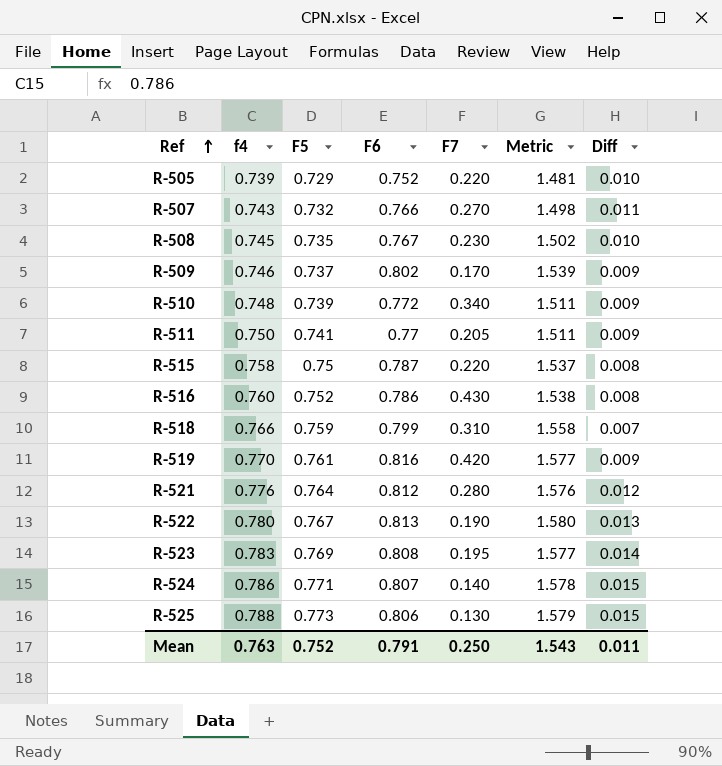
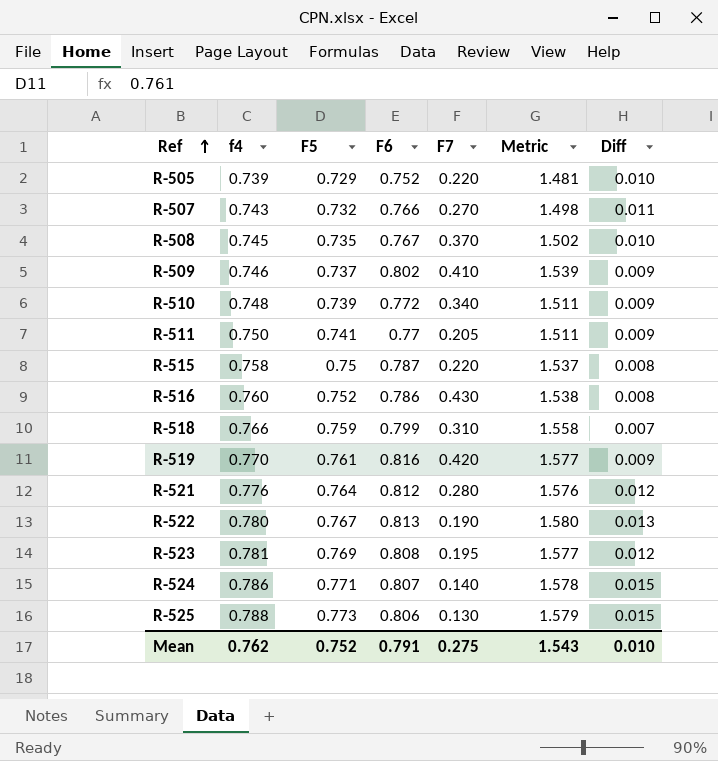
R-508 | F7: 0.230 -> 0.370
R-509 | F7: 0.170 -> 0.410
R-523 | f4: 0.783 -> 0.781
R-523 | Diff: 0.014 -> 0.012
Mean | f4: 0.763 -> 0.762
Mean | F7: 0.250 -> 0.275
Mean | Diff: 0.011 -> 0.010

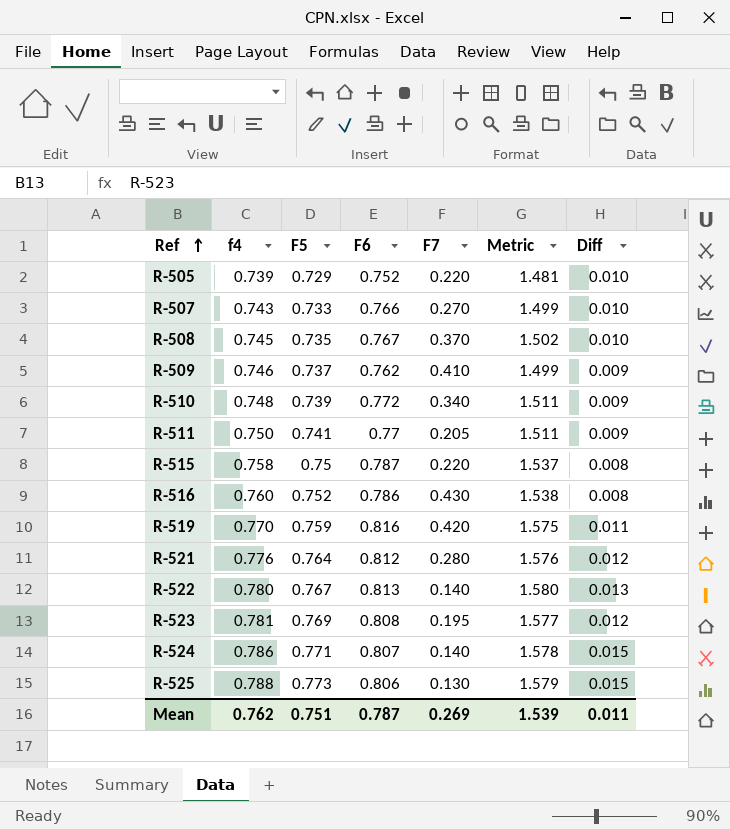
row R-518: 0.766 | 0.759 | 0.799 | 0.310 | 1.558 | 0.007 -> none
R-507 | F5: 0.732 -> 0.733
R-507 | Metric: 1.498 -> 1.499
R-507 | Diff: 0.011 -> 0.010
R-509 | F6: 0.802 -> 0.762
R-509 | Metric: 1.539 -> 1.499
R-519 | F5: 0.761 -> 0.759
R-519 | Metric: 1.577 -> 1.575
R-519 | Diff: 0.009 -> 0.011
R-522 | F7: 0.190 -> 0.140
Mean | F5: 0.752 -> 0.751
Mean | F6: 0.791 -> 0.787
Mean | F7: 0.275 -> 0.269
Mean | Metric: 1.543 -> 1.539
Mean | Diff: 0.010 -> 0.011

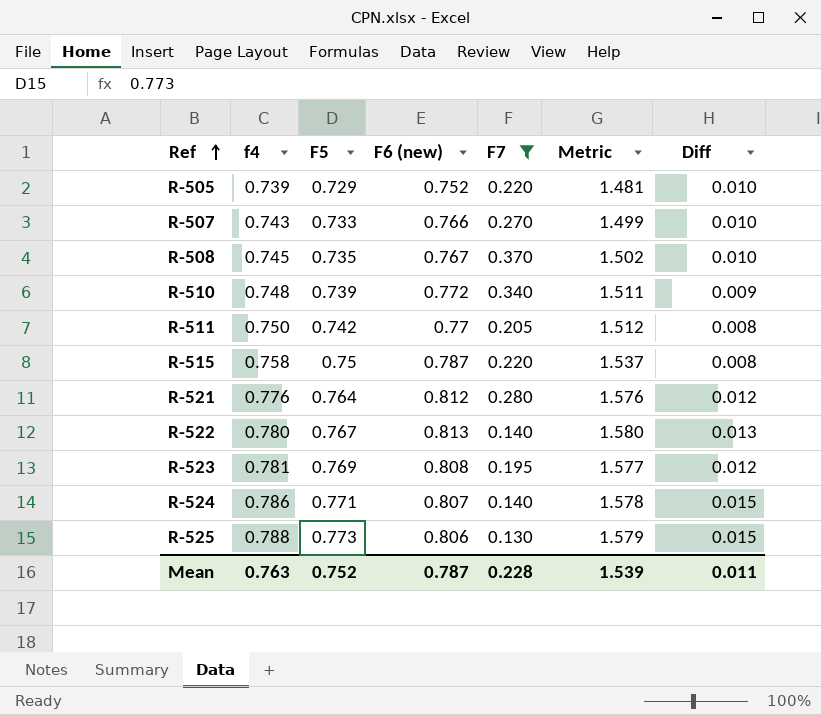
filter: none -> F7 <= 0.370
column name: F6 -> F6 (new)
R-511 | F5: 0.741 -> 0.742
R-511 | Metric: 1.511 -> 1.512
R-511 | Diff: 0.009 -> 0.008
Mean | f4: 0.762 -> 0.763
Mean | F5: 0.751 -> 0.752
Mean | F7: 0.269 -> 0.228

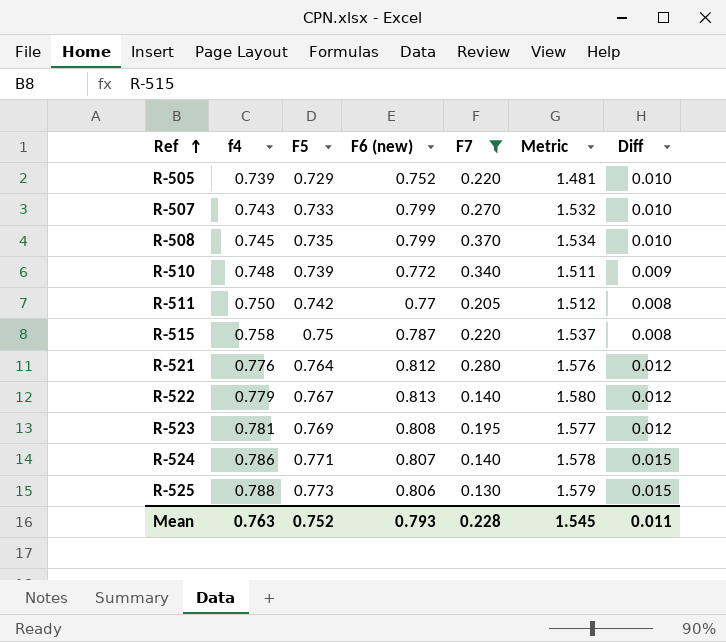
R-507 | F6 (new): 0.766 -> 0.799
R-507 | Metric: 1.499 -> 1.532
R-508 | F6 (new): 0.767 -> 0.799
R-508 | Metric: 1.502 -> 1.534
R-522 | f4: 0.780 -> 0.779
R-522 | Diff: 0.013 -> 0.012
Mean | F6 (new): 0.787 -> 0.793
Mean | Metric: 1.539 -> 1.545

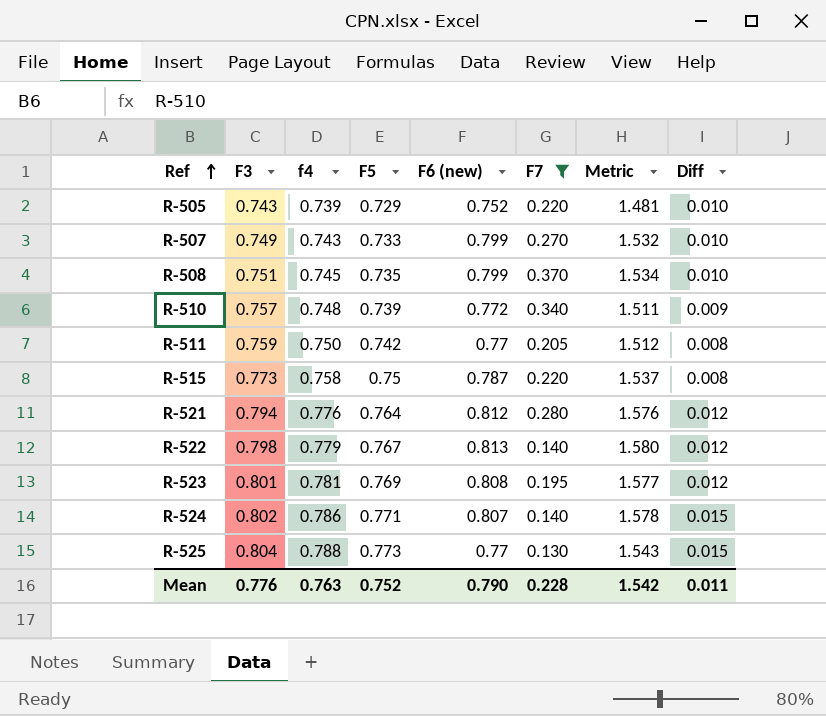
column F3 | position: none -> 2
R-525 | F6 (new): 0.806 -> 0.77
R-525 | Metric: 1.579 -> 1.543
Mean | F6 (new): 0.793 -> 0.790
Mean | Metric: 1.545 -> 1.542

